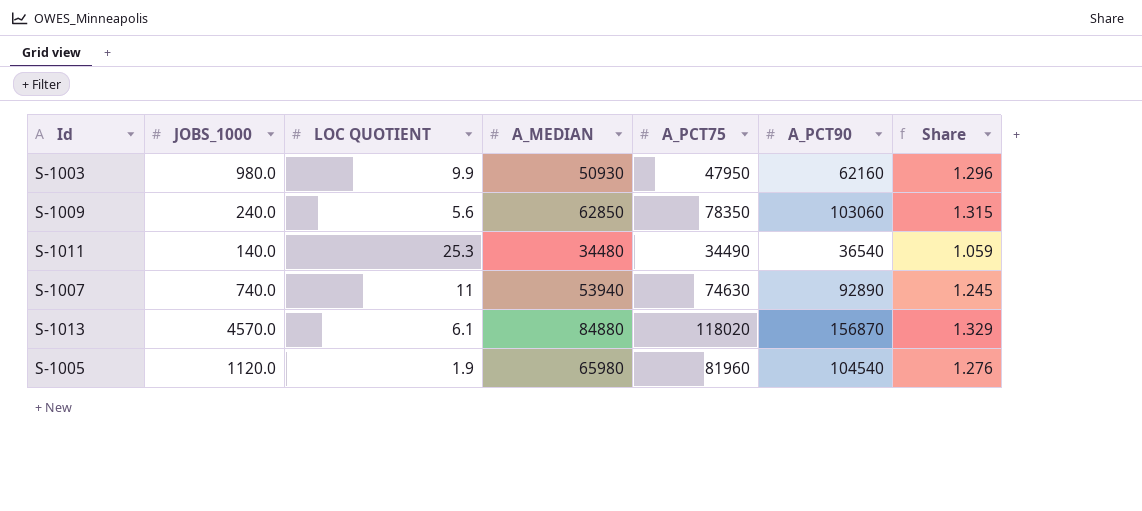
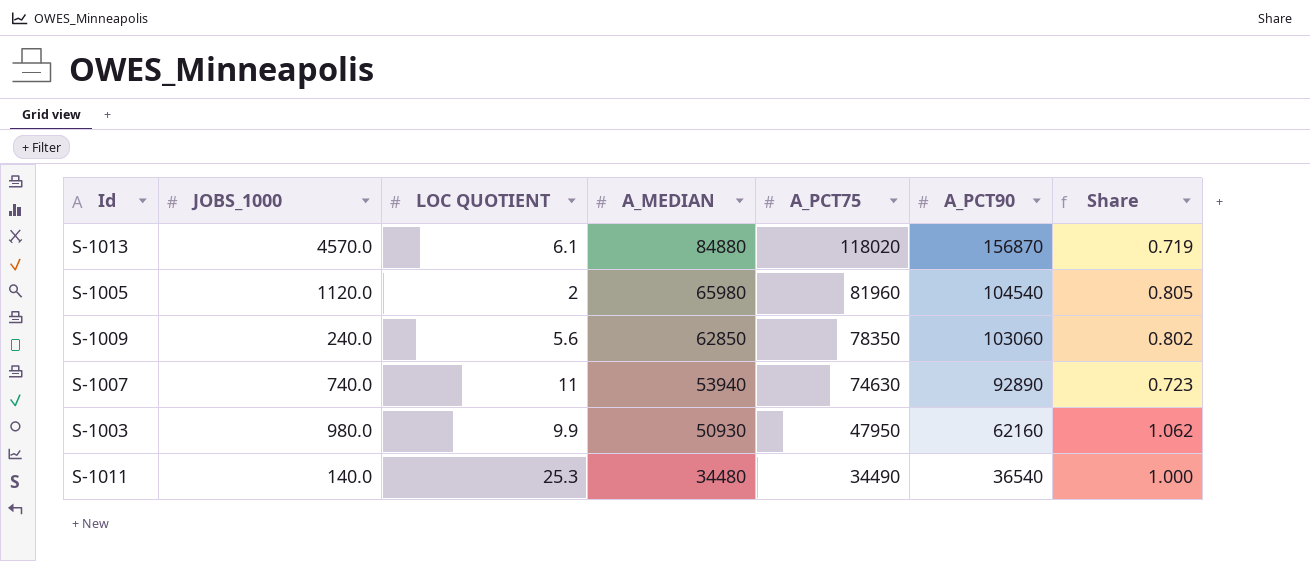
row order: none -> A_MEDIAN descending
column Share | formula: [A_PCT90] / [A_PCT75] -> [A_MEDIAN] / [A_PCT75]
S-1005 | LOC QUOTIENT: 1.9 -> 2

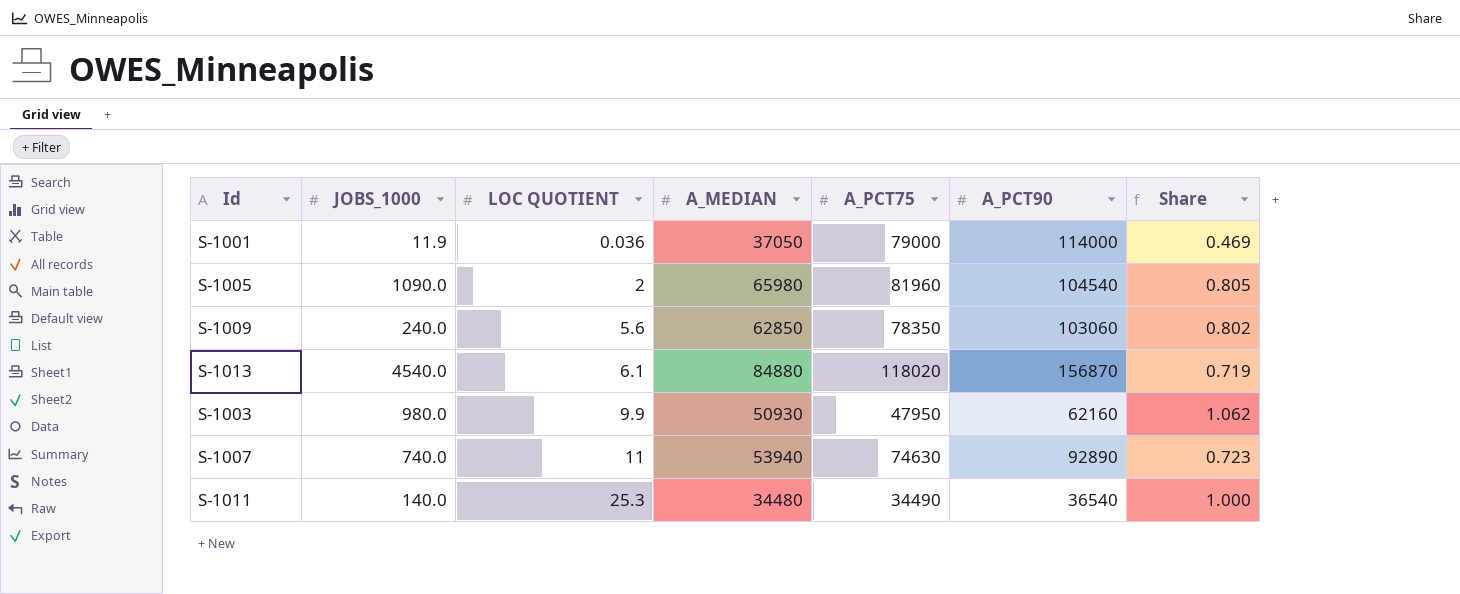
row order: A_MEDIAN descending -> LOC QUOTIENT ascending
row S-1001: none -> 11.9 | 0.036 | 37050 | 79000 | 114000 | 0.469
S-1005 | JOBS_1000: 1120.0 -> 1090.0
S-1013 | JOBS_1000: 4570.0 -> 4540.0

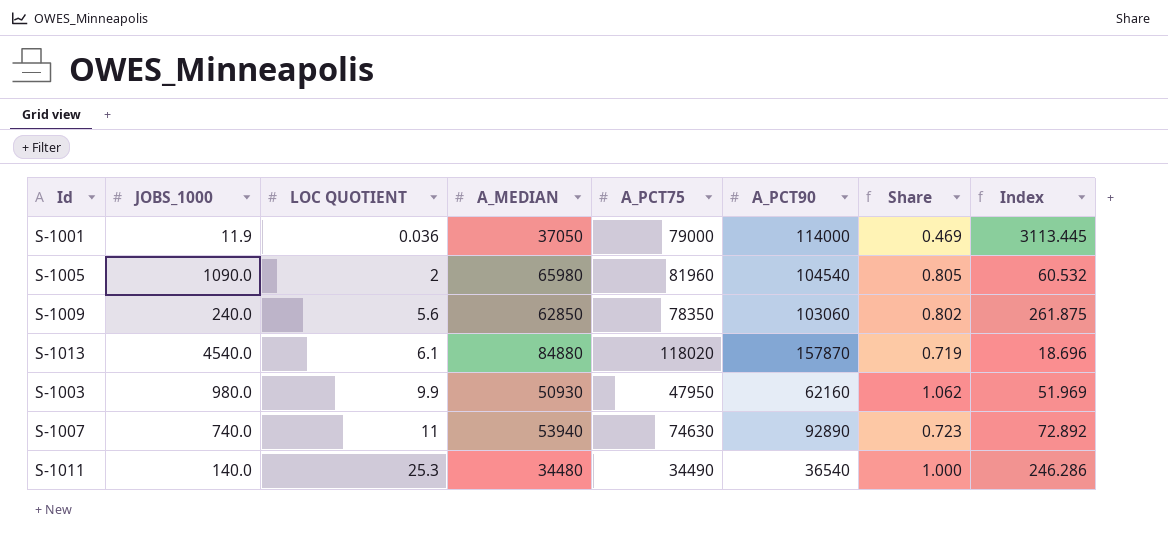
column Index | formula: none -> [A_MEDIAN] / [JOBS_1000]
S-1013 | A_PCT90: 156870 -> 157870

